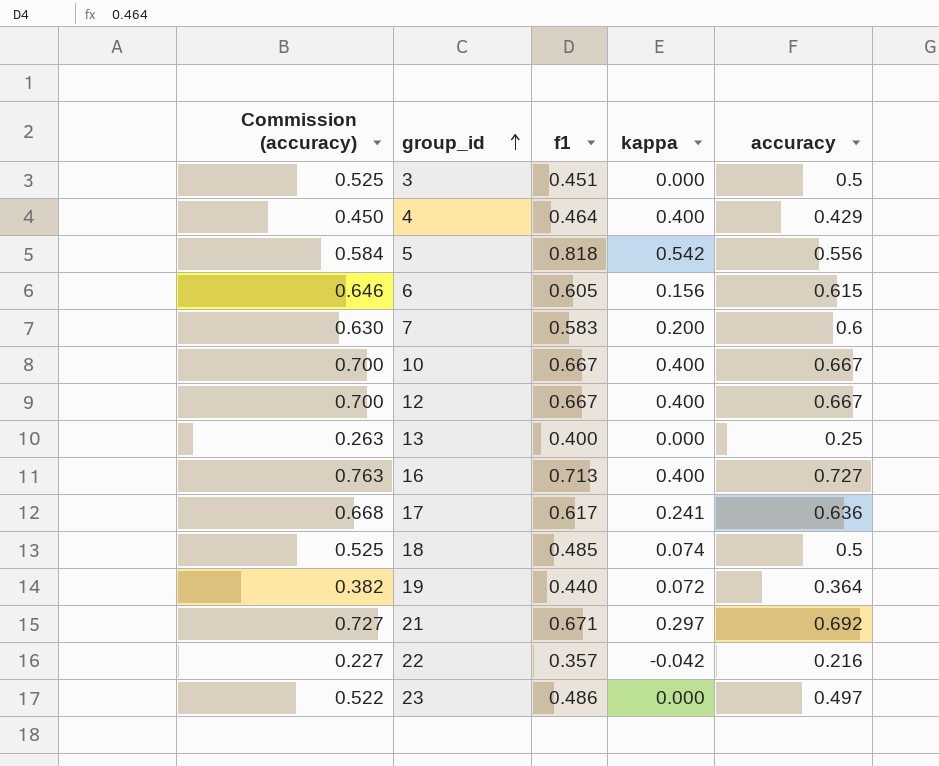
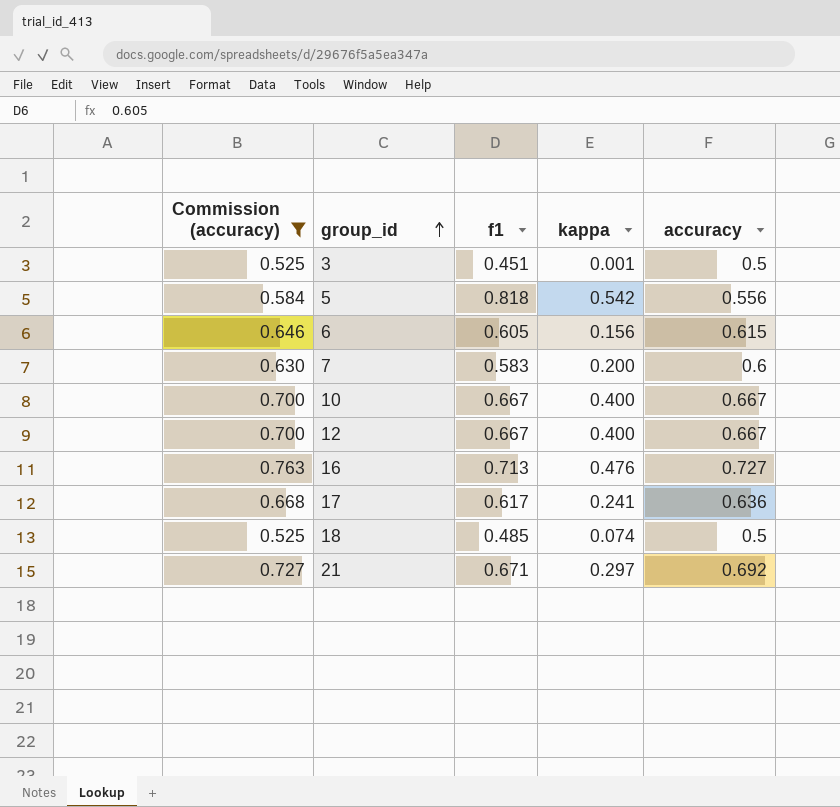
filter: none -> Commission (accuracy) >= 0.525
3 | kappa: 0.000 -> 0.001
16 | kappa: 0.400 -> 0.476

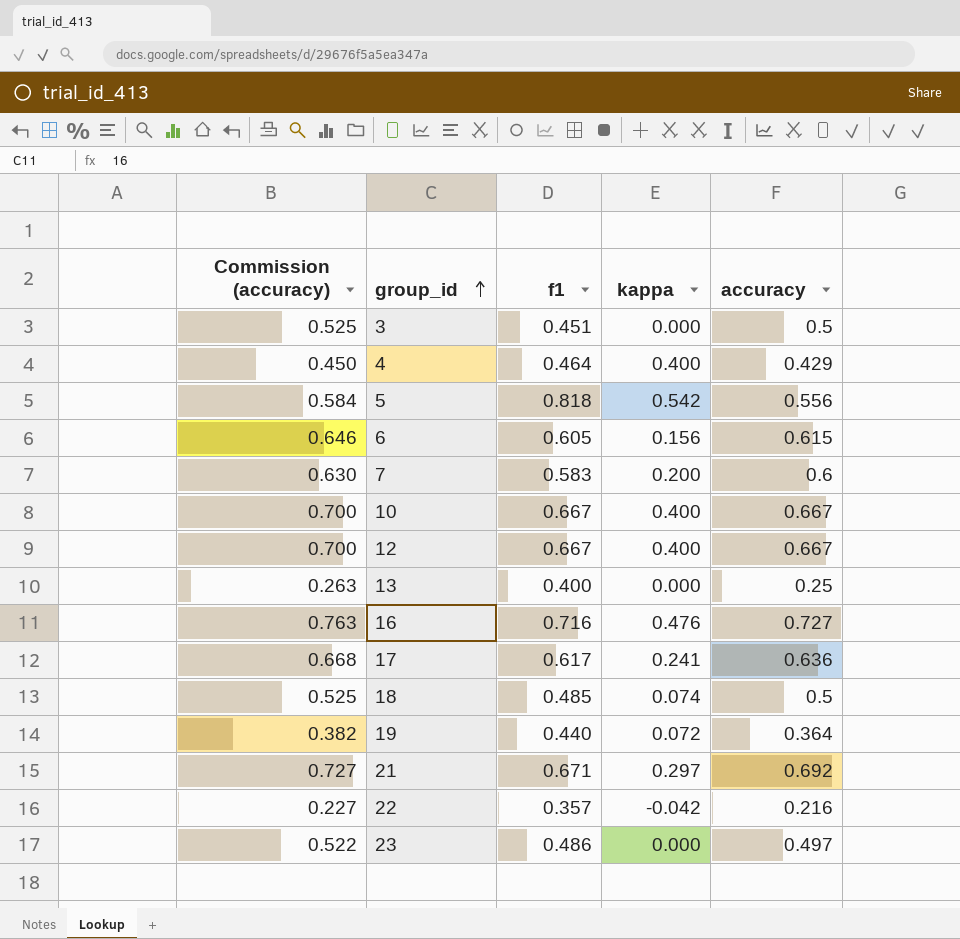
filter: Commission (accuracy) >= 0.525 -> none
3 | kappa: 0.001 -> 0.000
16 | f1: 0.713 -> 0.716

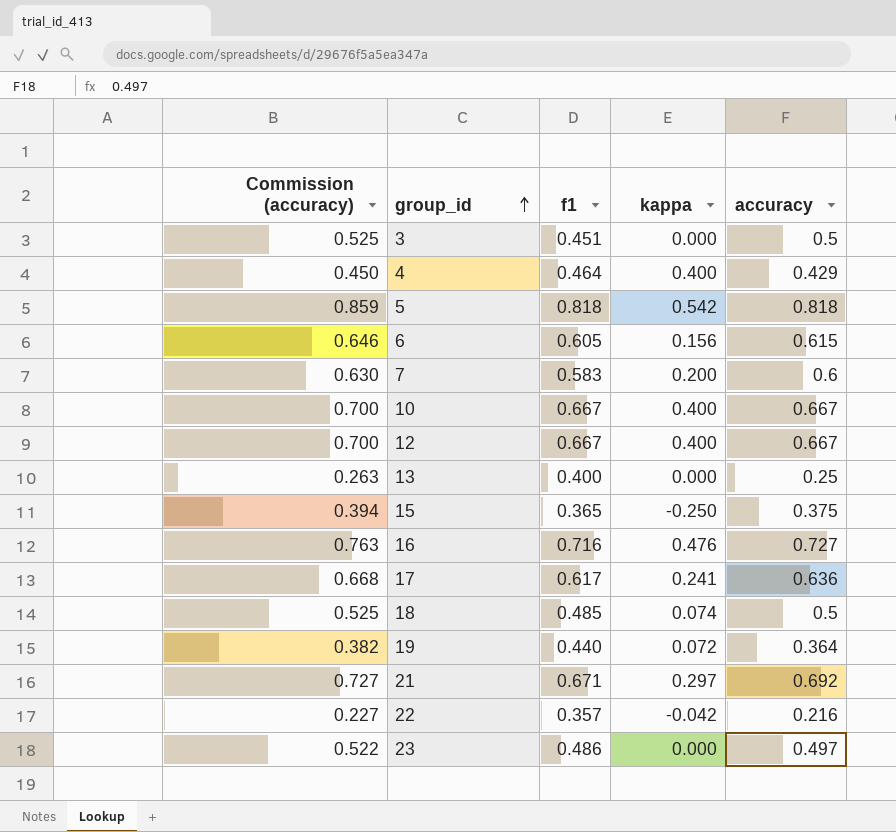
5 | Commission (accuracy): 0.584 -> 0.859
5 | accuracy: 0.556 -> 0.818
row 15: none -> 0.394 | 0.365 | -0.250 | 0.375

